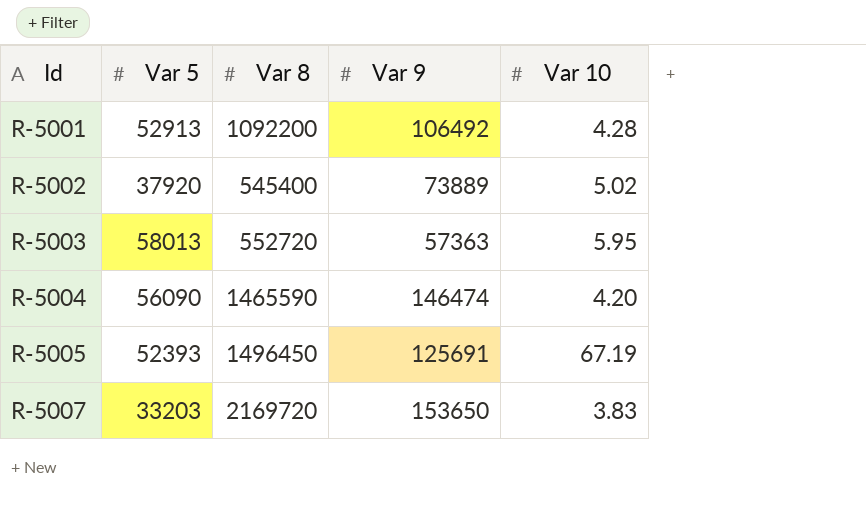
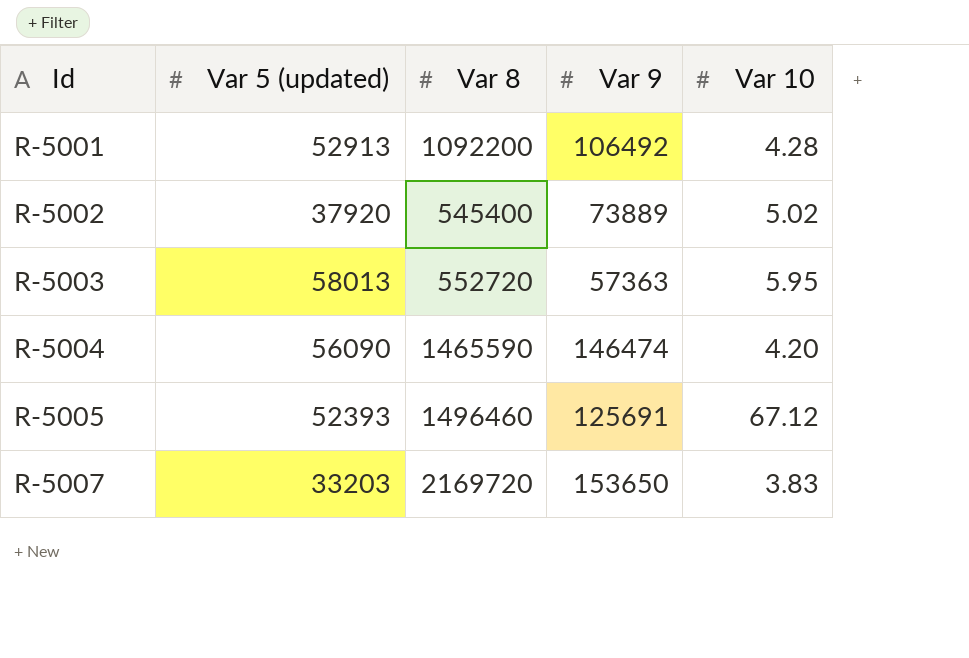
column name: Var 5 -> Var 5 (updated)
R-5005 | Var 8: 1496450 -> 1496460
R-5005 | Var 10: 67.19 -> 67.12

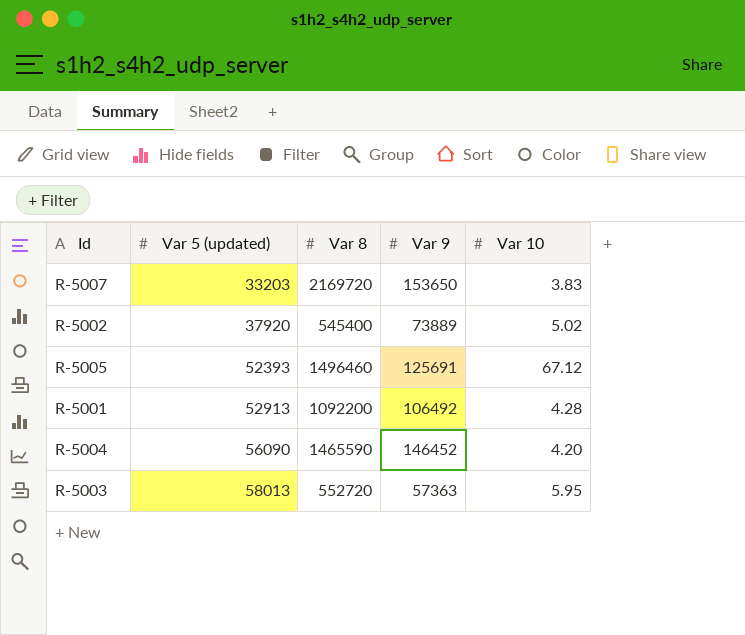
row order: Id ascending -> Var 5 (updated) ascending
R-5004 | Var 9: 146474 -> 146452

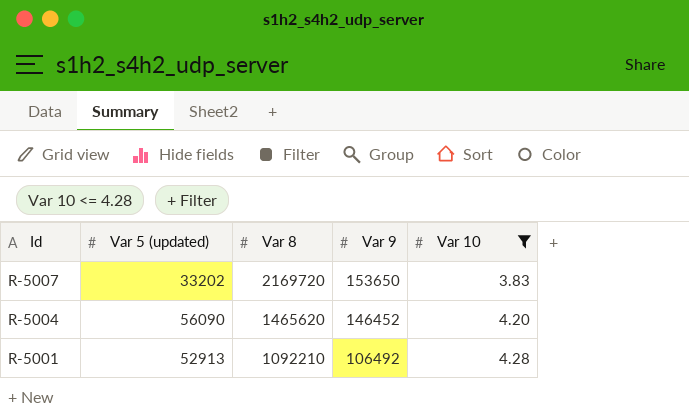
filter: none -> Var 10 <= 4.28
row order: Var 5 (updated) ascending -> Id descending
R-5007 | Var 5 (updated): 33203 -> 33202
R-5004 | Var 8: 1465590 -> 1465620
R-5001 | Var 8: 1092200 -> 1092210

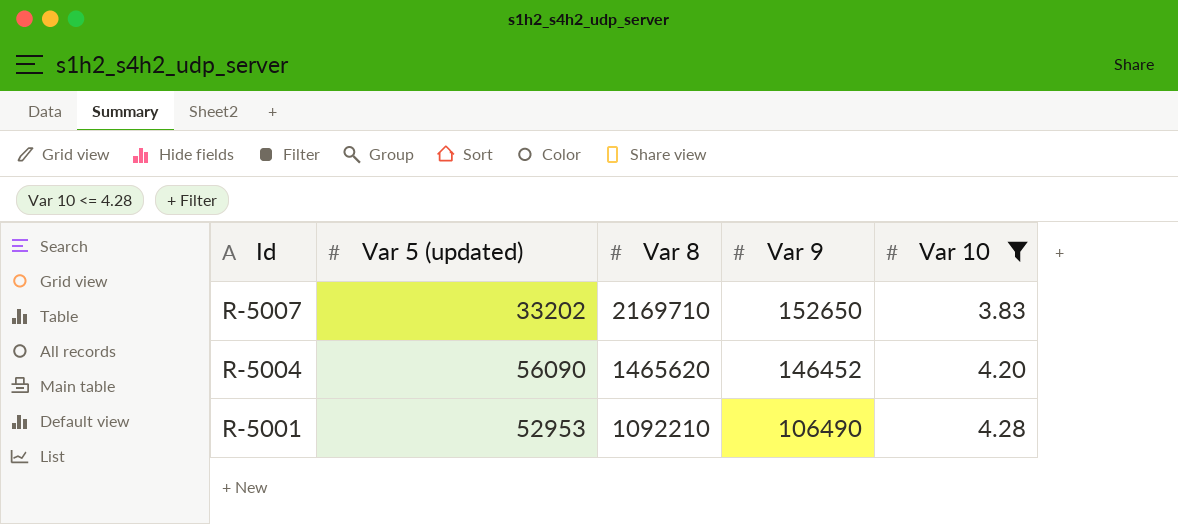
R-5007 | Var 8: 2169720 -> 2169710
R-5007 | Var 9: 153650 -> 152650
R-5001 | Var 5 (updated): 52913 -> 52953
R-5001 | Var 9: 106492 -> 106490

